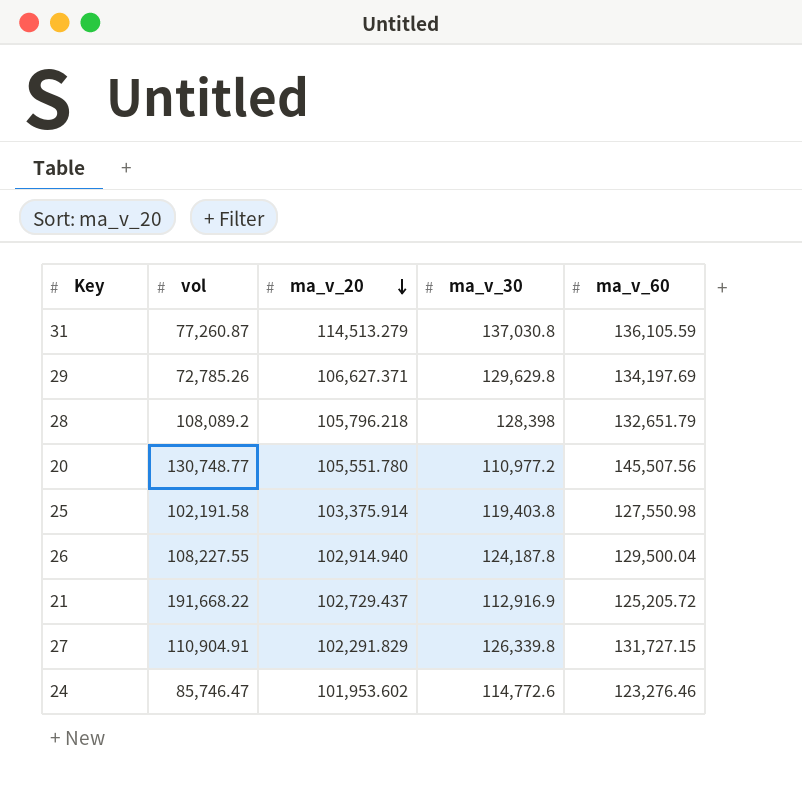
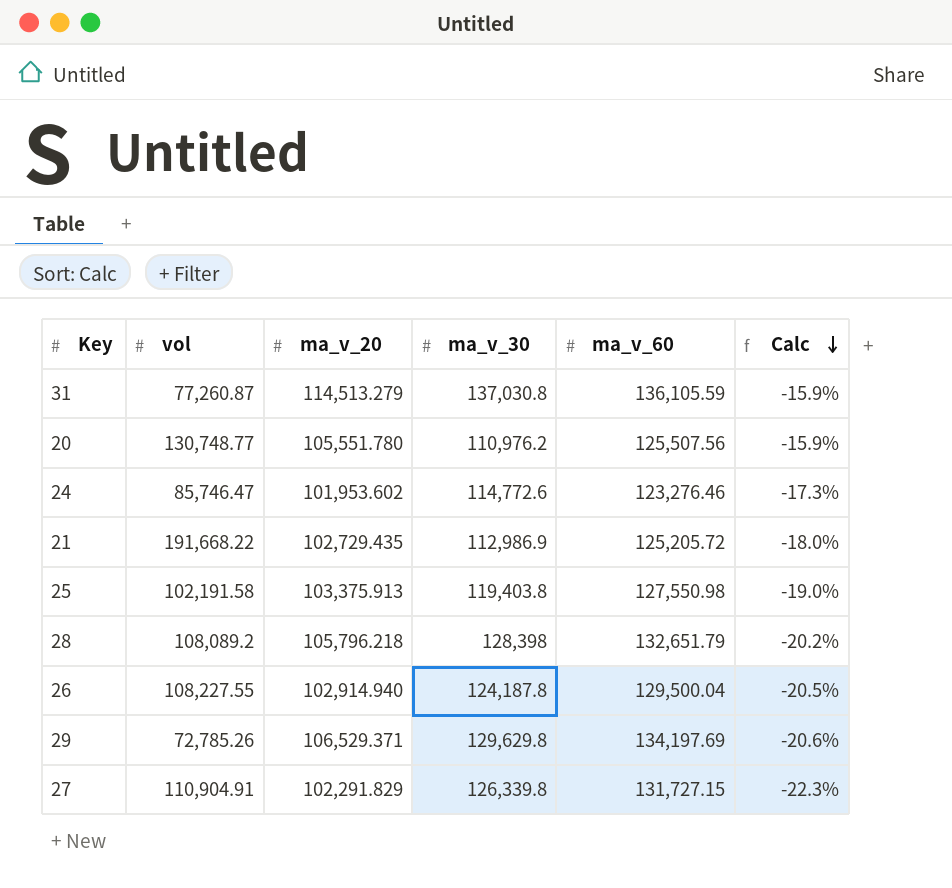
row order: ma_v_20 descending -> Calc descending
column Calc | formula: none -> ([ma_v_20] - [ma_v_60]) / [ma_v_60]
20 | ma_v_30: 110,977.2 -> 110,976.2
20 | ma_v_60: 145,507.56 -> 125,507.56
21 | ma_v_20: 102,729.437 -> 102,729.435
21 | ma_v_30: 112,916.9 -> 112,986.9
25 | ma_v_20: 103,375.914 -> 103,375.913
29 | ma_v_20: 106,627.371 -> 106,529.371

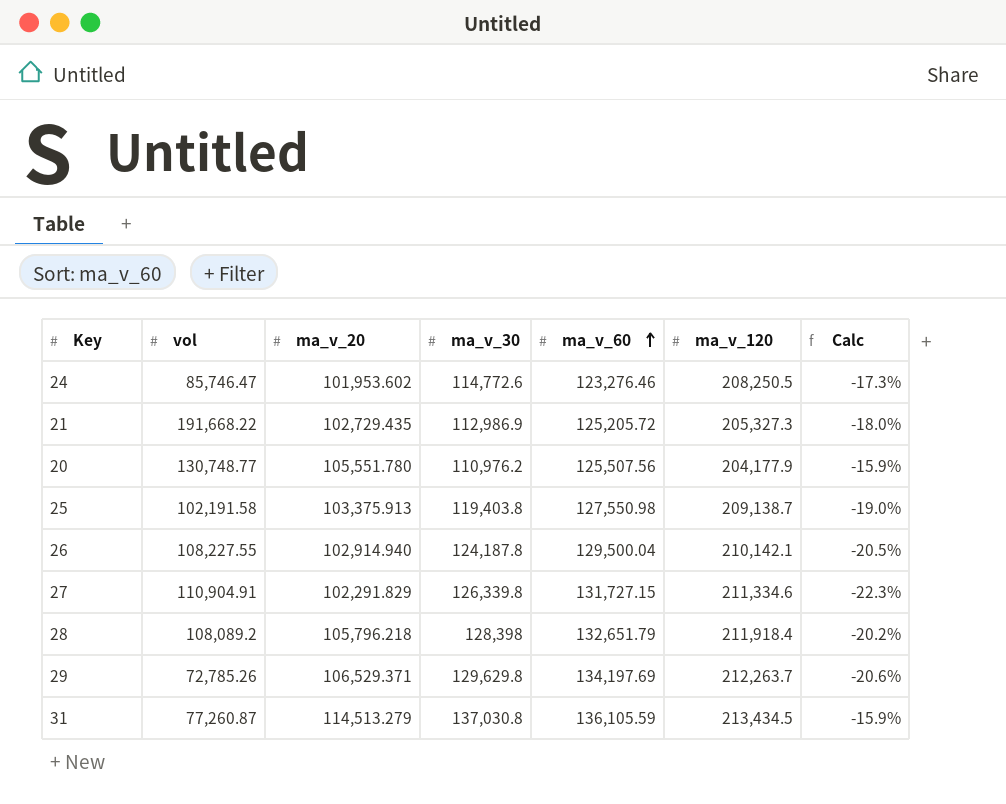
row order: Calc descending -> ma_v_60 ascending
column ma_v_120 | position: none -> 6

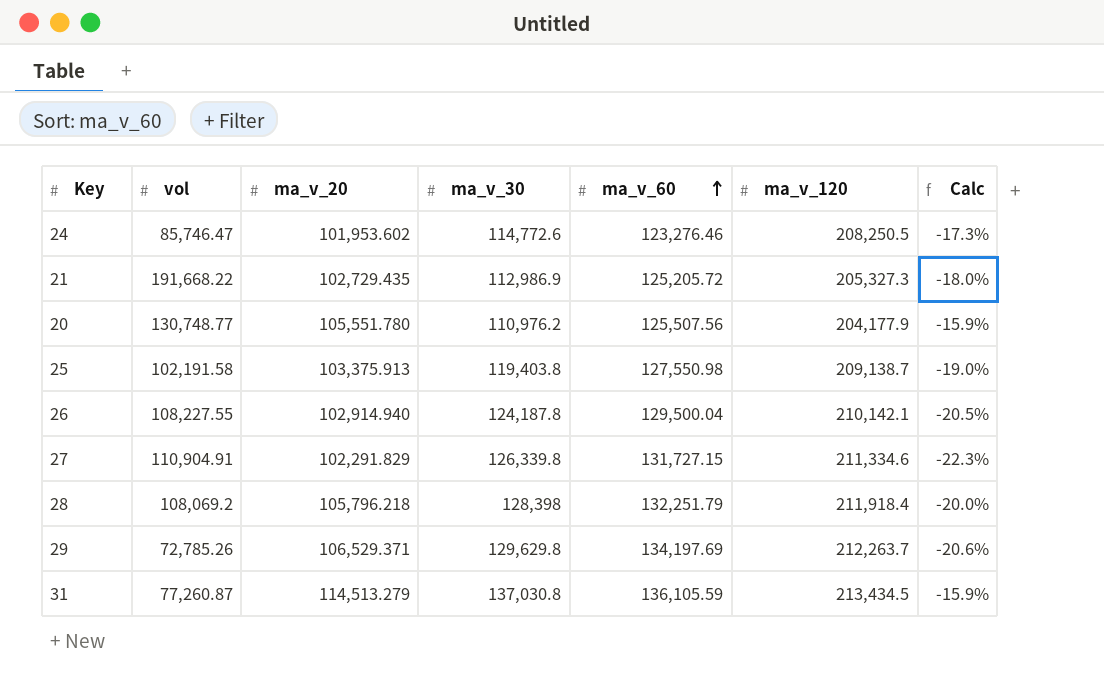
28 | vol: 108,089.2 -> 108,069.2
28 | ma_v_60: 132,651.79 -> 132,251.79
28 | Calc: -20.2% -> -20.0%

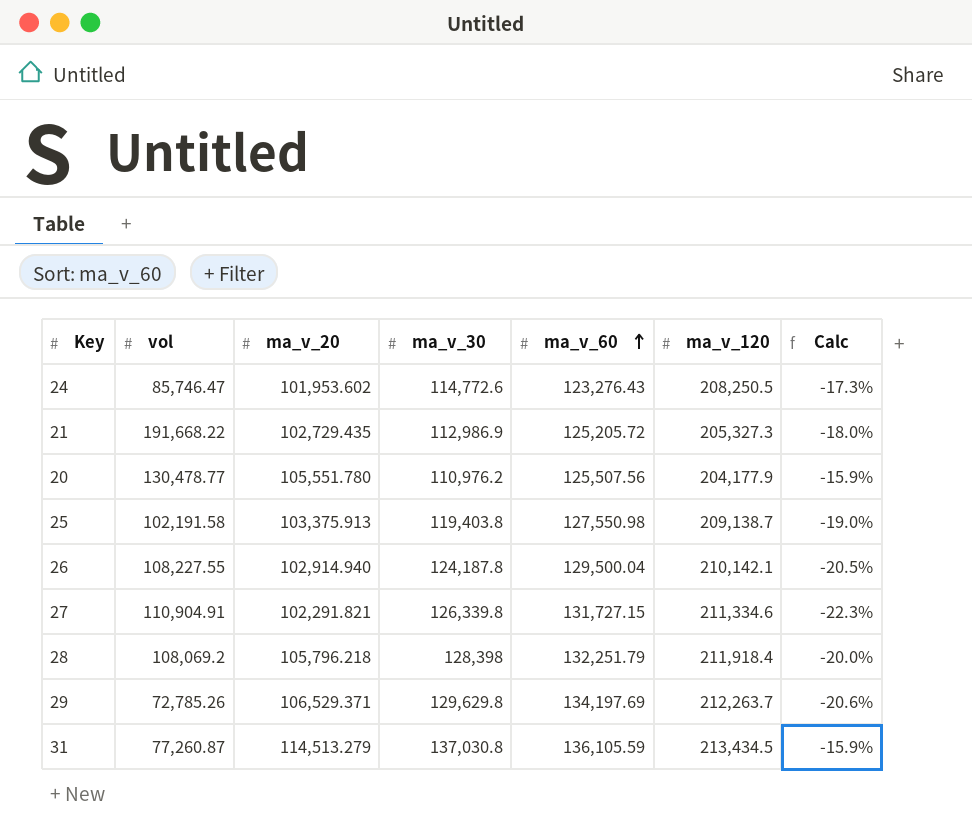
24 | ma_v_60: 123,276.46 -> 123,276.43
20 | vol: 130,748.77 -> 130,478.77
27 | ma_v_20: 102,291.829 -> 102,291.821

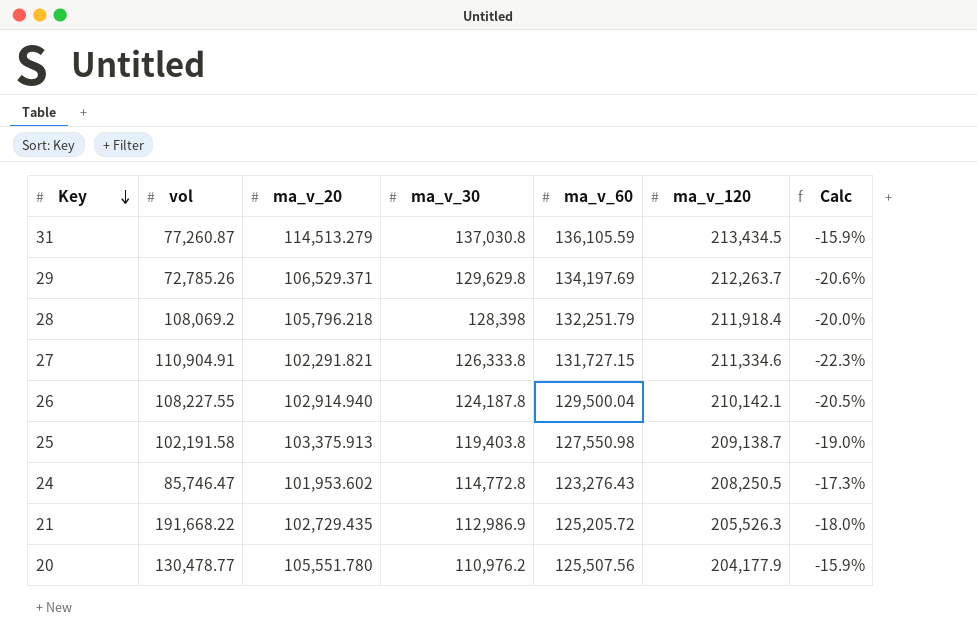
row order: ma_v_60 ascending -> Key descending
27 | ma_v_30: 126,339.8 -> 126,333.8
24 | ma_v_30: 114,772.6 -> 114,772.8
21 | ma_v_120: 205,327.3 -> 205,526.3

